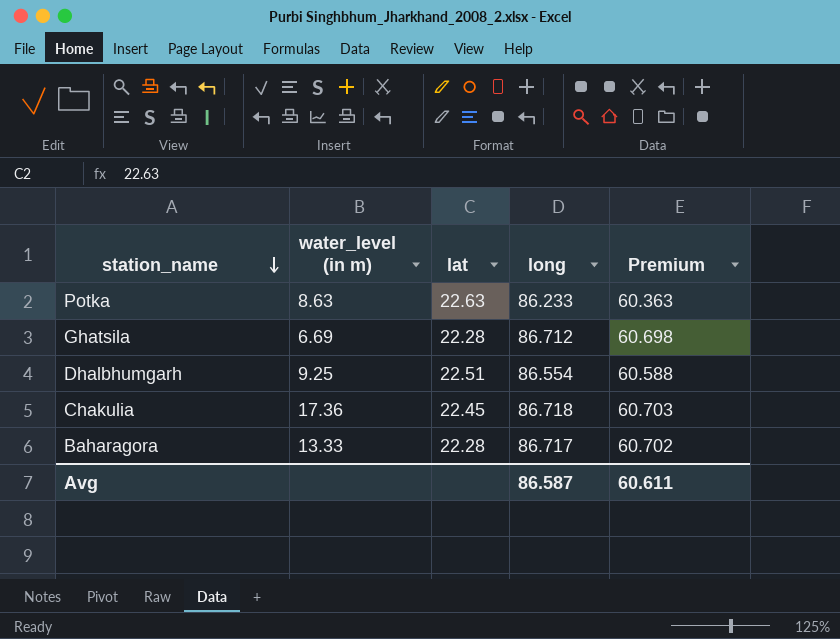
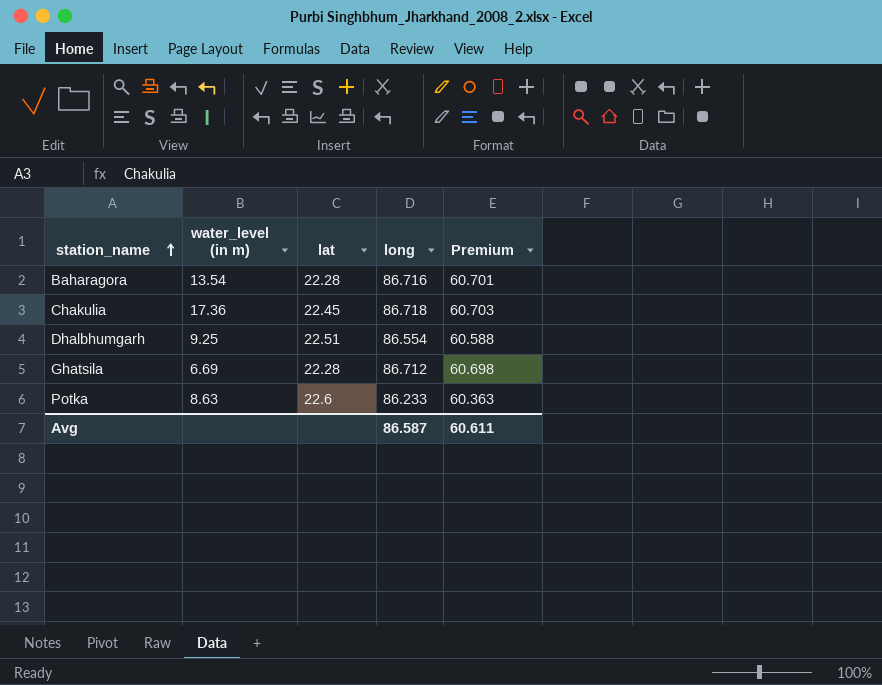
row order: station_name descending -> station_name ascending
Baharagora | water_level (in m): 13.33 -> 13.54
Baharagora | long: 86.717 -> 86.716
Baharagora | Premium: 60.702 -> 60.701
Potka | lat: 22.63 -> 22.6

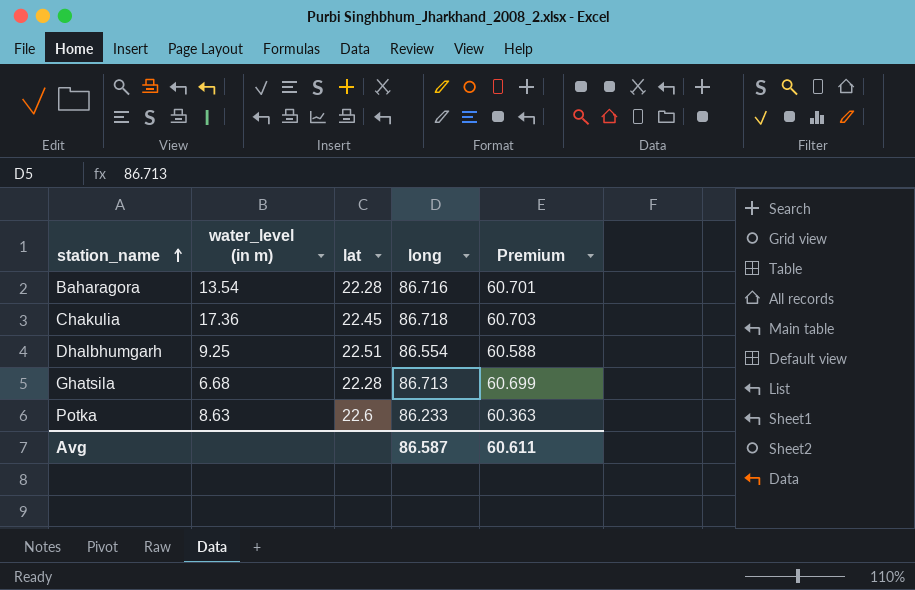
Ghatsila | water_level (in m): 6.69 -> 6.68
Ghatsila | long: 86.712 -> 86.713
Ghatsila | Premium: 60.698 -> 60.699

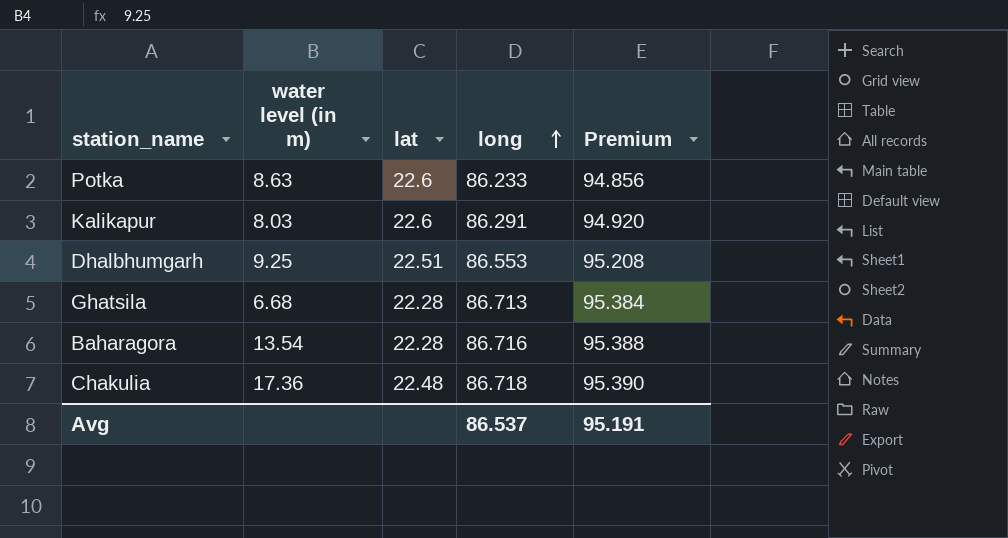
row order: station_name ascending -> long ascending
column name: water_level (in m) -> water level (in m)
column Premium | formula: [long] * 0.7 -> [long] * 1.1
row Kalikapur: none -> 8.03 | 22.6 | 86.291 | 94.920
Dhalbhumgarh | long: 86.554 -> 86.553
Chakulia | lat: 22.45 -> 22.48
Avg | long: 86.587 -> 86.537
Avg | Premium: 60.611 -> 95.191

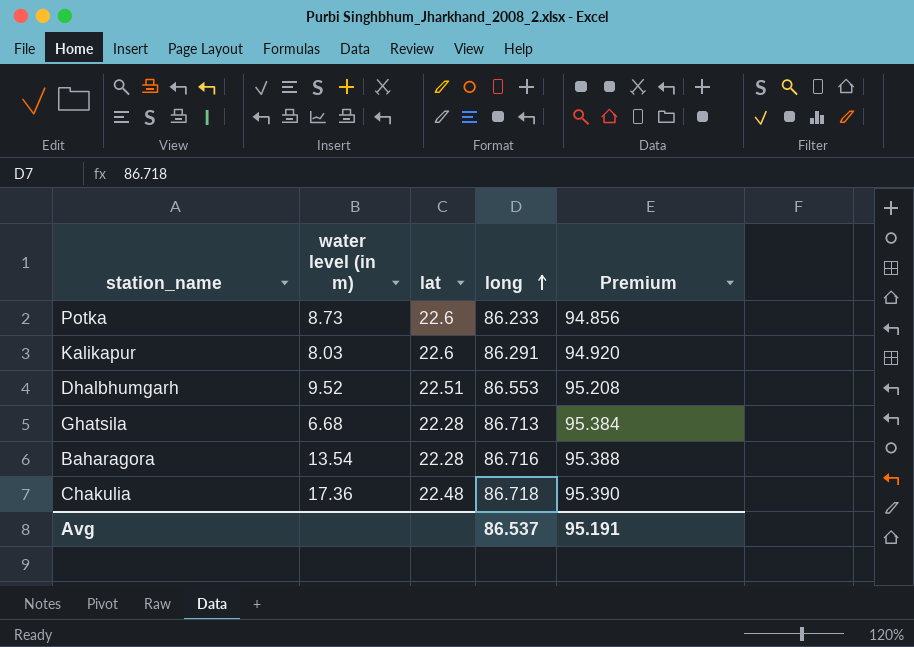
Potka | water level (in m): 8.63 -> 8.73
Dhalbhumgarh | water level (in m): 9.25 -> 9.52

